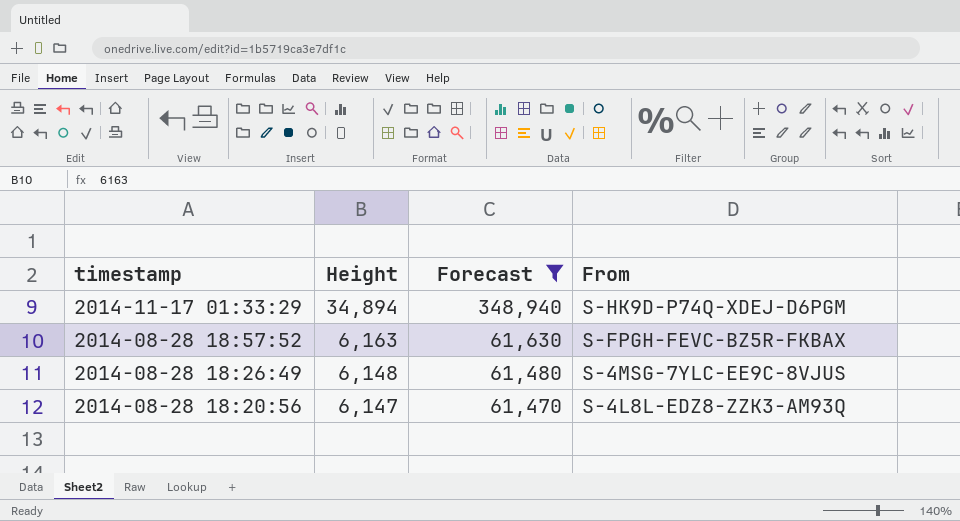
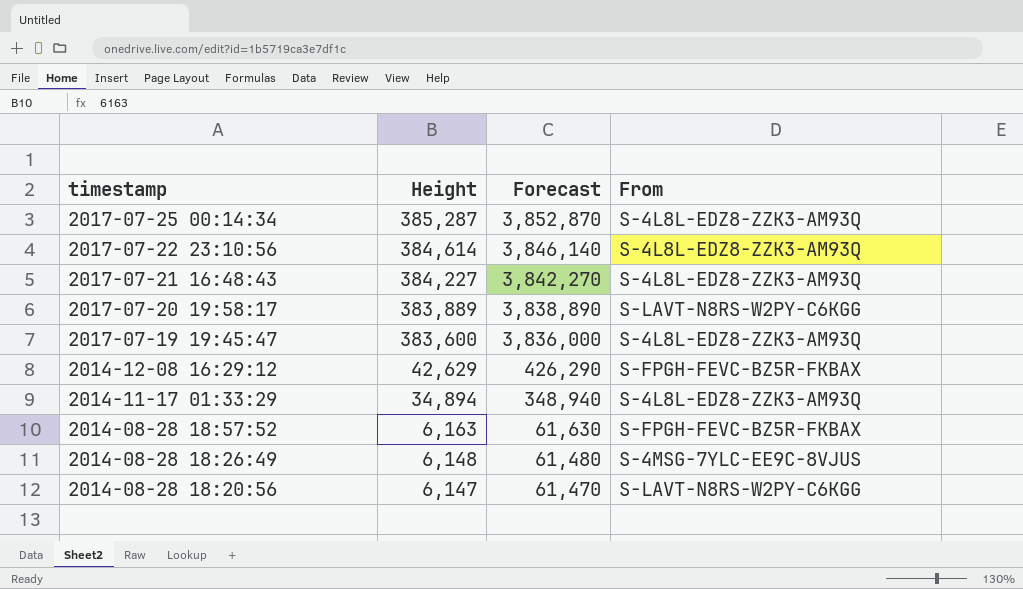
filter: Forecast <= 348,940 -> none
2014-11-17 01:33:29 | From: S-HK9D-P74Q-XDEJ-D6PGM -> S-4L8L-EDZ8-ZZK3-AM93Q
2014-08-28 18:20:56 | From: S-4L8L-EDZ8-ZZK3-AM93Q -> S-LAVT-N8RS-W2PY-C6KGG

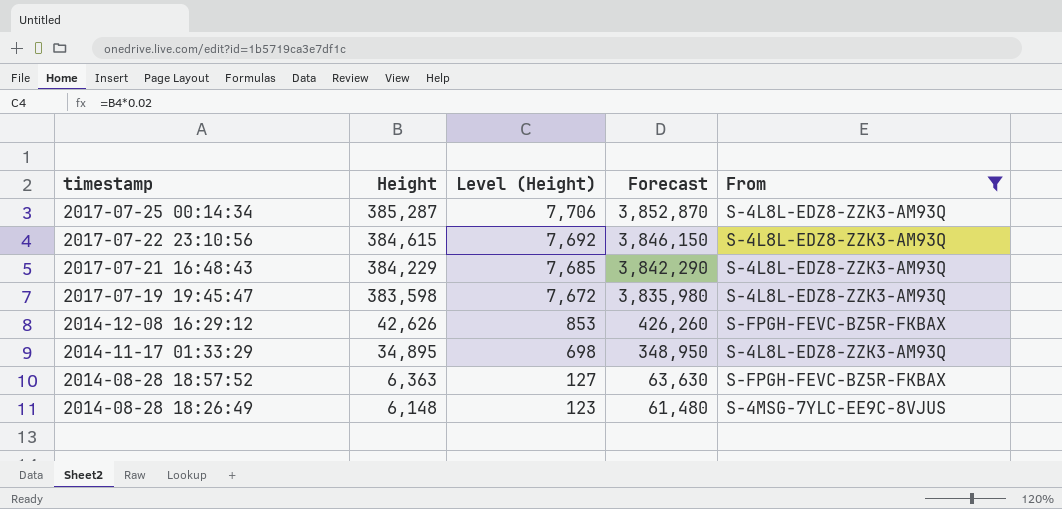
filter: none -> From != S-LAVT-N8RS-W2PY-C6KGG
column Level (Height) | formula: none -> [Height] * 0.02
2017-07-22 23:10:56 | Height: 384,614 -> 384,615
2017-07-22 23:10:56 | Forecast: 3,846,140 -> 3,846,150
2017-07-21 16:48:43 | Height: 384,227 -> 384,229
2017-07-21 16:48:43 | Forecast: 3,842,270 -> 3,842,290
2017-07-19 19:45:47 | Height: 383,600 -> 383,598
2017-07-19 19:45:47 | Forecast: 3,836,000 -> 3,835,980
2014-12-08 16:29:12 | Height: 42,629 -> 42,626
2014-12-08 16:29:12 | Forecast: 426,290 -> 426,260
2014-11-17 01:33:29 | Height: 34,894 -> 34,895
2014-11-17 01:33:29 | Forecast: 348,940 -> 348,950
2014-08-28 18:57:52 | Height: 6,163 -> 6,363
2014-08-28 18:57:52 | Forecast: 61,630 -> 63,630

